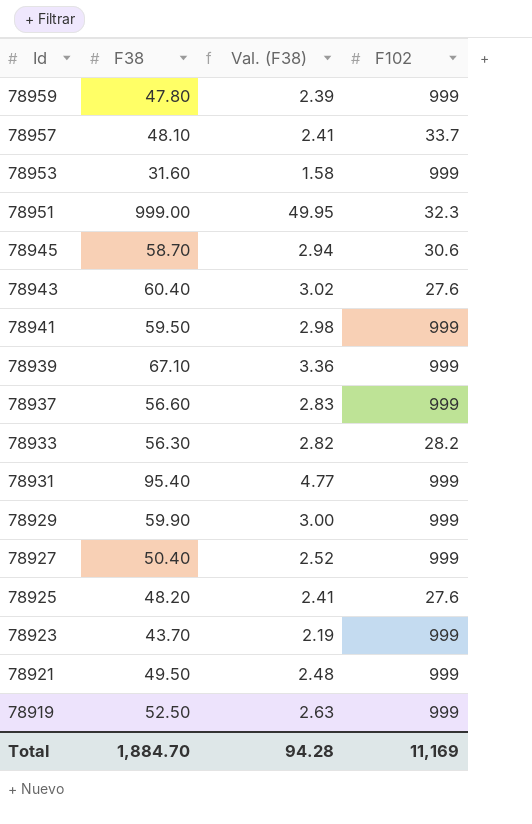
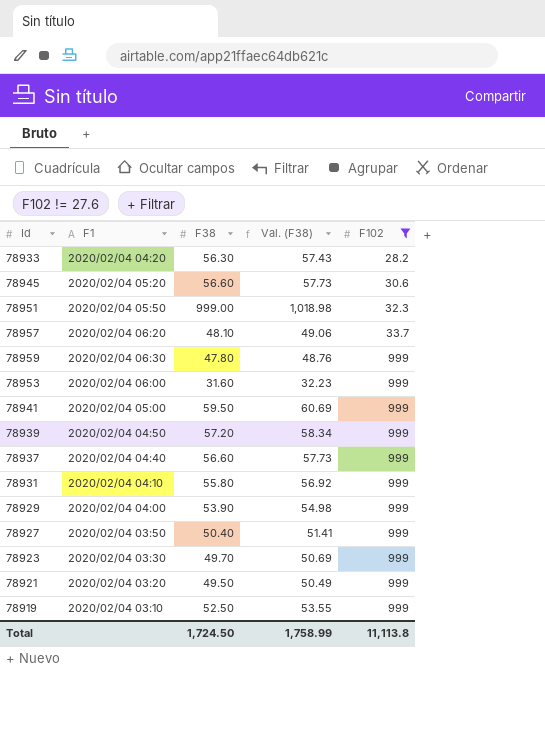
filter: none -> F102 != 27.6
row order: Id descending -> F102 ascending
column F1 | position: none -> 2
column Val. (F38) | formula: [F38] * 0.05 -> [F38] * 1.02
78945 | F38: 58.70 -> 56.60
78939 | F38: 67.10 -> 57.20
78931 | F38: 95.40 -> 55.80
78929 | F38: 59.90 -> 53.90
78923 | F38: 43.70 -> 49.70
Total | F38: 1,884.70 -> 1,724.50
Total | Val. (F38): 94.28 -> 1,758.99
Total | F102: 11,169 -> 11,113.8

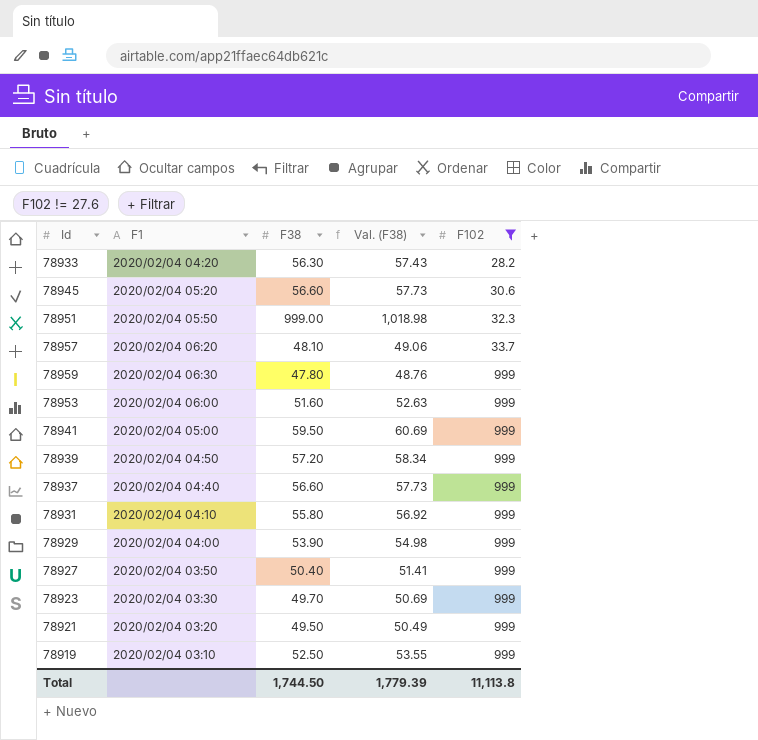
78953 | F38: 31.60 -> 51.60
78953 | Val. (F38): 32.23 -> 52.63
Total | F38: 1,724.50 -> 1,744.50
Total | Val. (F38): 1,758.99 -> 1,779.39

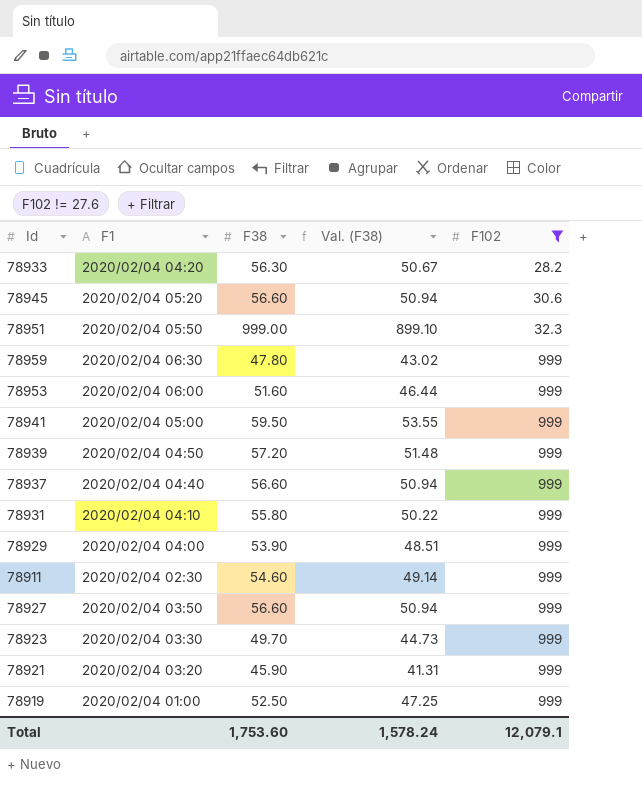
column Val. (F38) | formula: [F38] * 1.02 -> [F38] * 0.9
row 78957: 2020/02/04 06:20 | 48.10 | 49.06 | 33.7 -> none
row 78911: none -> 2020/02/04 02:30 | 54.60 | 49.14 | 999
78927 | F38: 50.40 -> 56.60
78921 | F38: 49.50 -> 45.90
78919 | F1: 2020/02/04 03:10 -> 2020/02/04 01:00
Total | F38: 1,744.50 -> 1,753.60
Total | Val. (F38): 1,779.39 -> 1,578.24
Total | F102: 11,113.8 -> 12,079.1

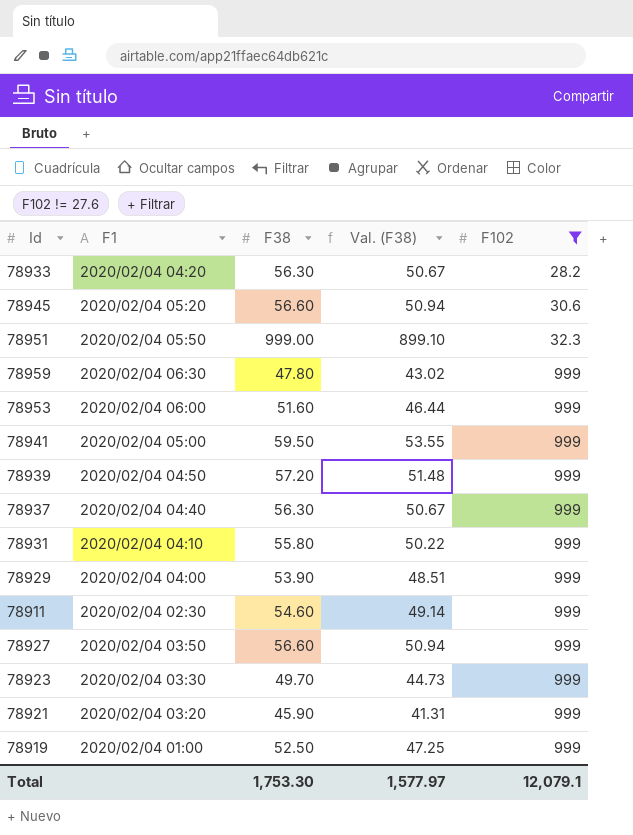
78937 | F38: 56.60 -> 56.30
78937 | Val. (F38): 50.94 -> 50.67
Total | F38: 1,753.60 -> 1,753.30
Total | Val. (F38): 1,578.24 -> 1,577.97

